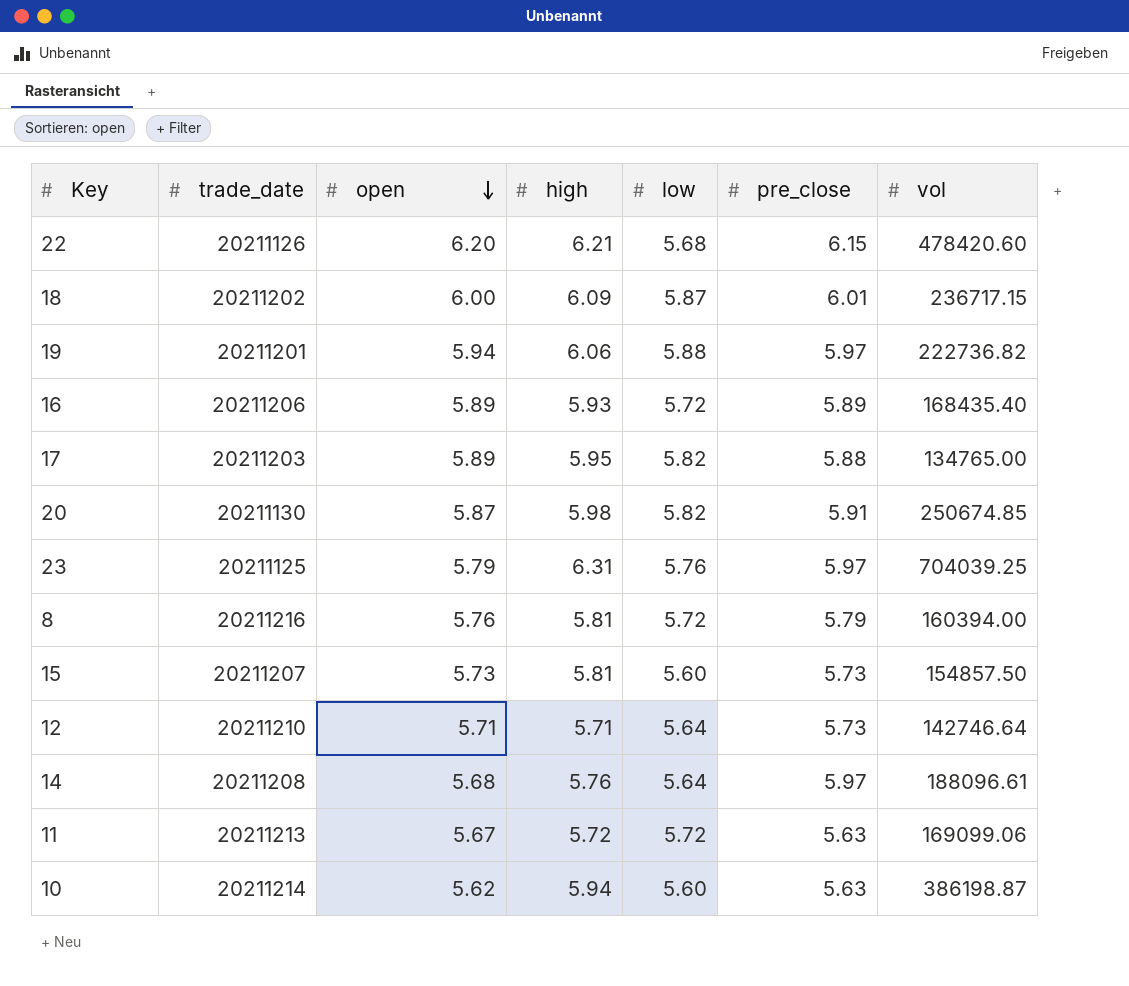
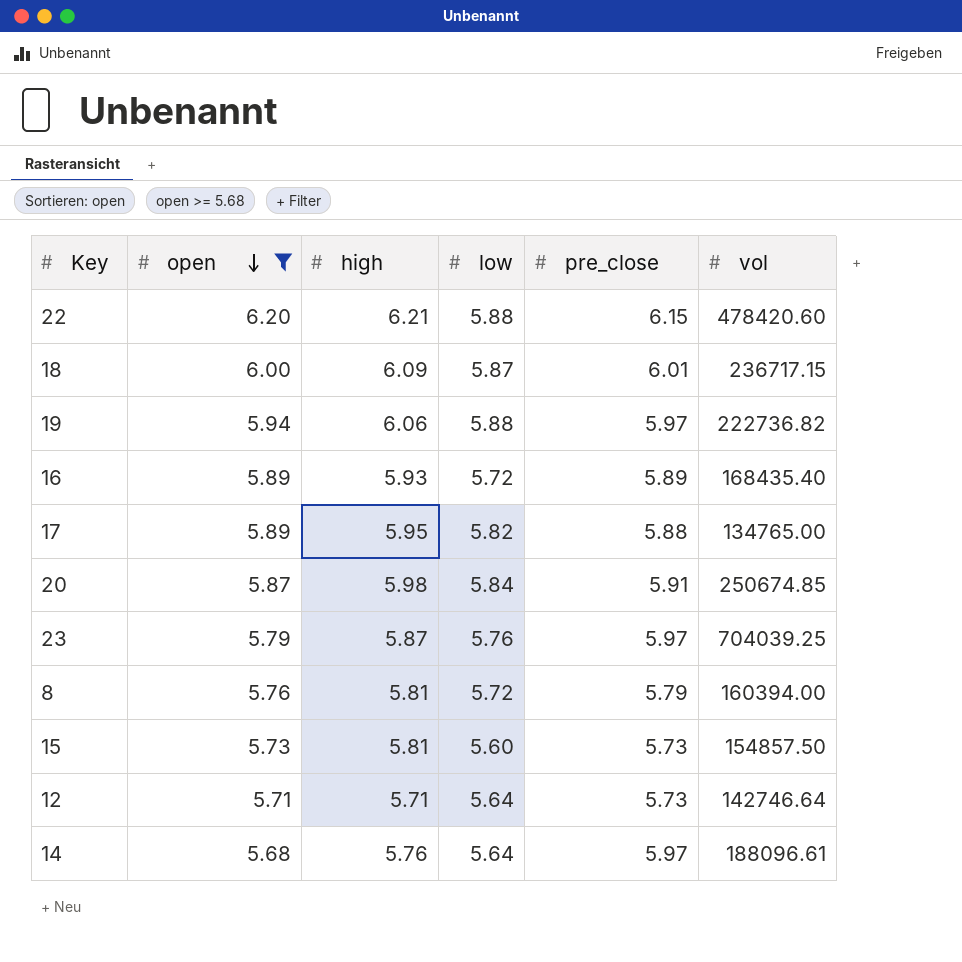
filter: none -> open >= 5.68
column trade_date | position: 2 -> none
22 | low: 5.68 -> 5.88
20 | low: 5.82 -> 5.84
23 | high: 6.31 -> 5.87

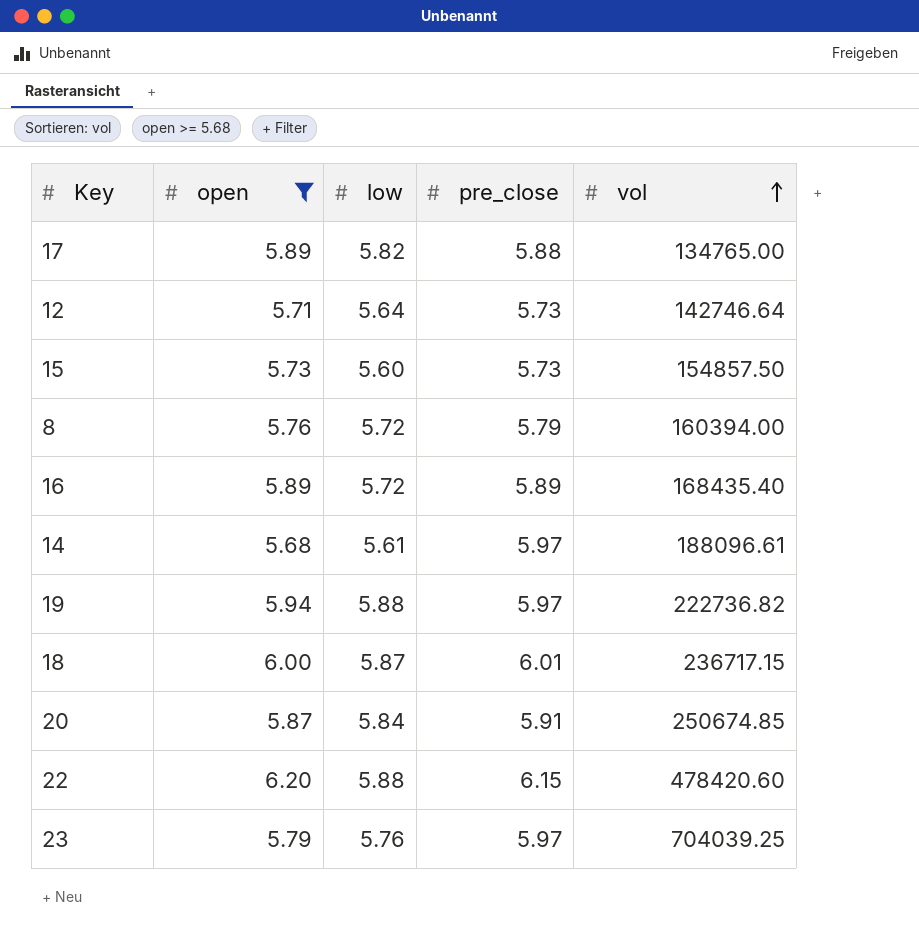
row order: open descending -> vol ascending
column high | position: 3 -> none
14 | low: 5.64 -> 5.61

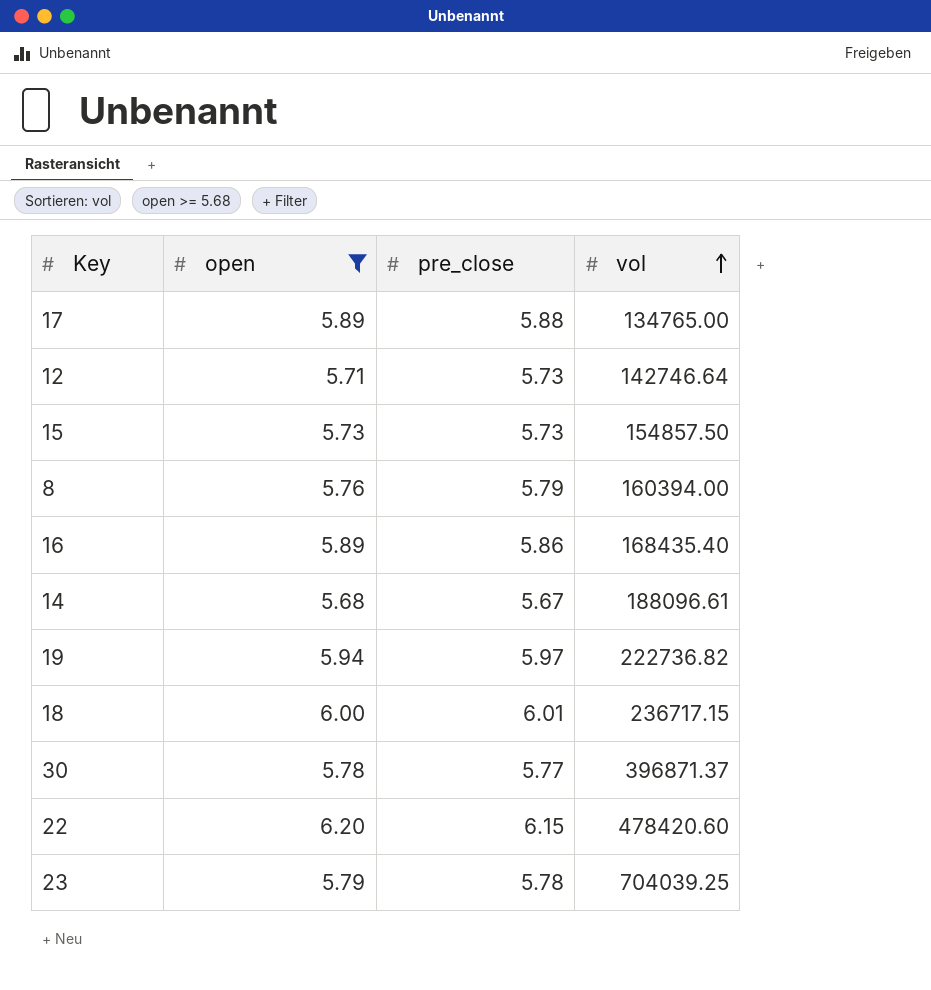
column low | position: 3 -> none
row 20: 5.87 | 5.84 | 5.91 | 250674.85 -> none
16 | pre_close: 5.89 -> 5.86
14 | pre_close: 5.97 -> 5.67
row 30: none -> 5.78 | 5.77 | 396871.37
23 | pre_close: 5.97 -> 5.78

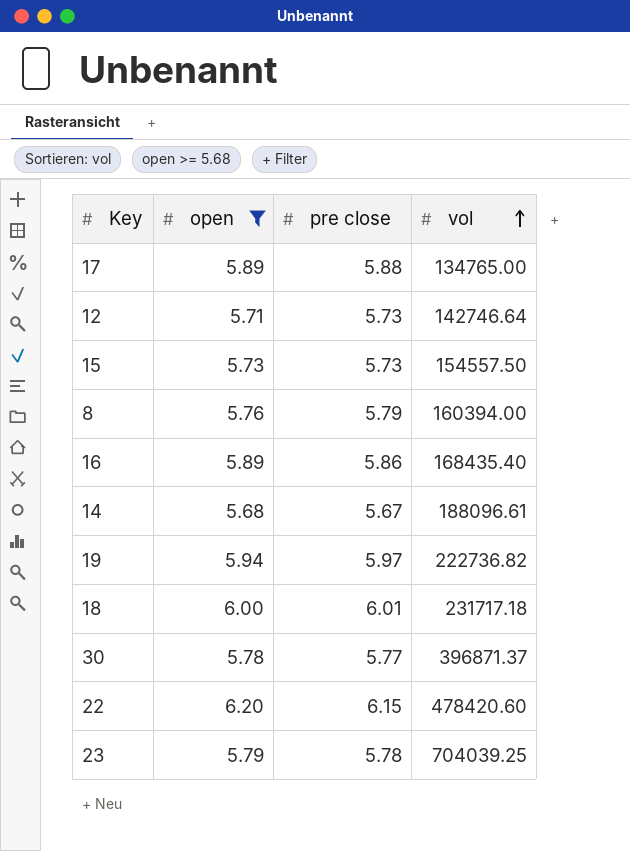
column name: pre_close -> pre close
15 | vol: 154857.50 -> 154557.50
18 | vol: 236717.15 -> 231717.18

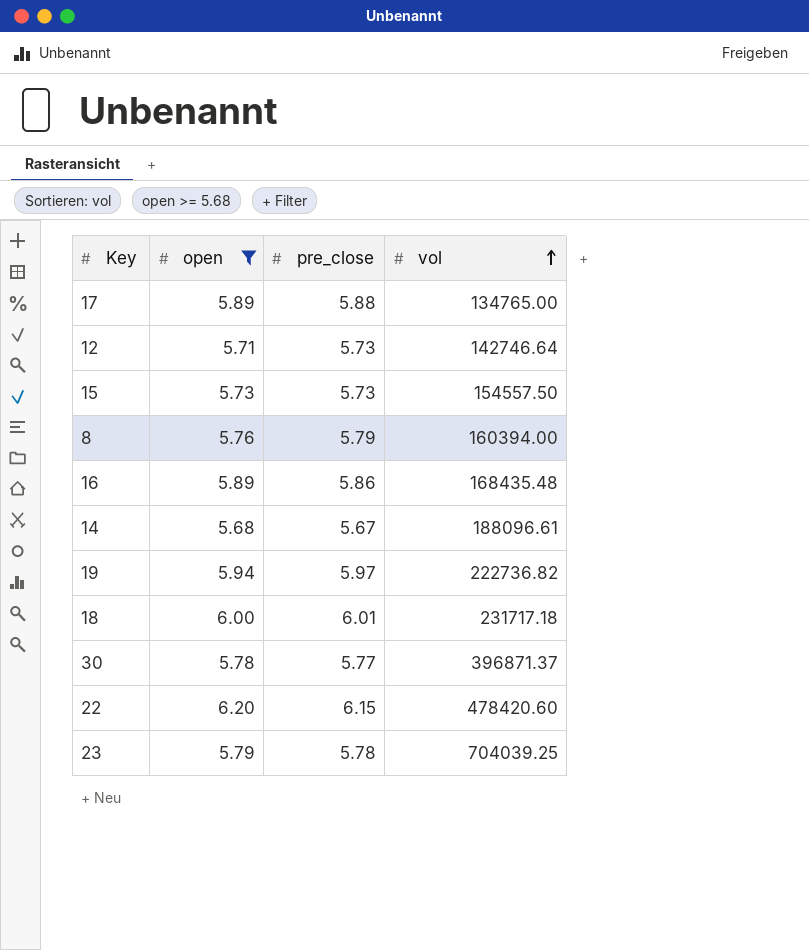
column name: pre close -> pre_close
16 | vol: 168435.40 -> 168435.48

